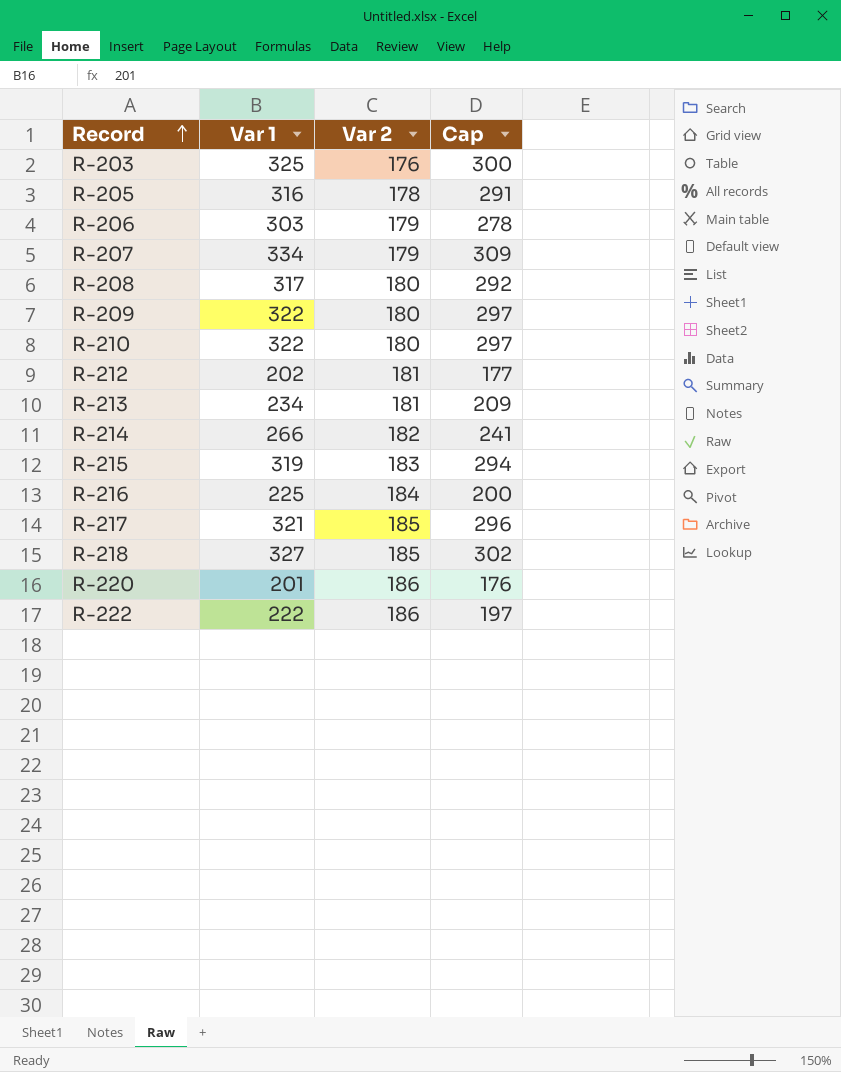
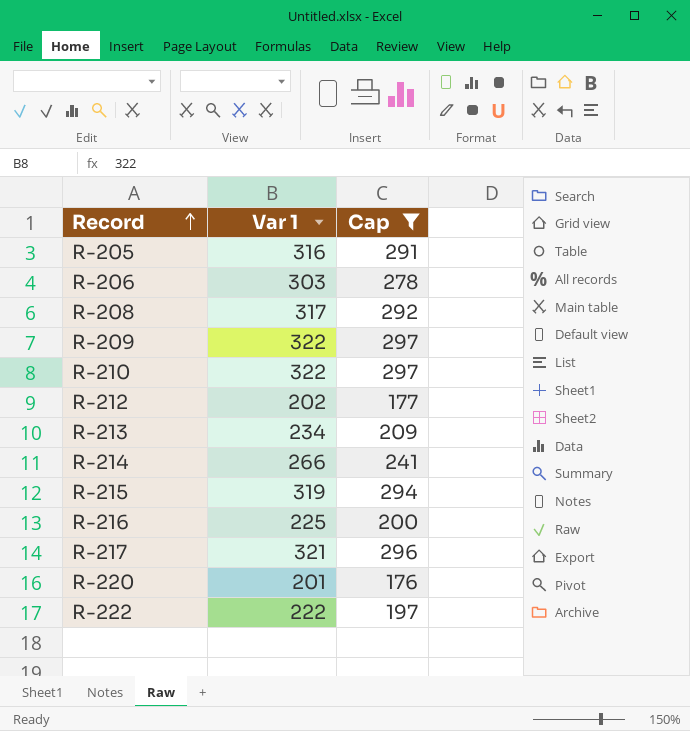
filter: none -> Cap <= 297
column Var 2 | position: 3 -> none

